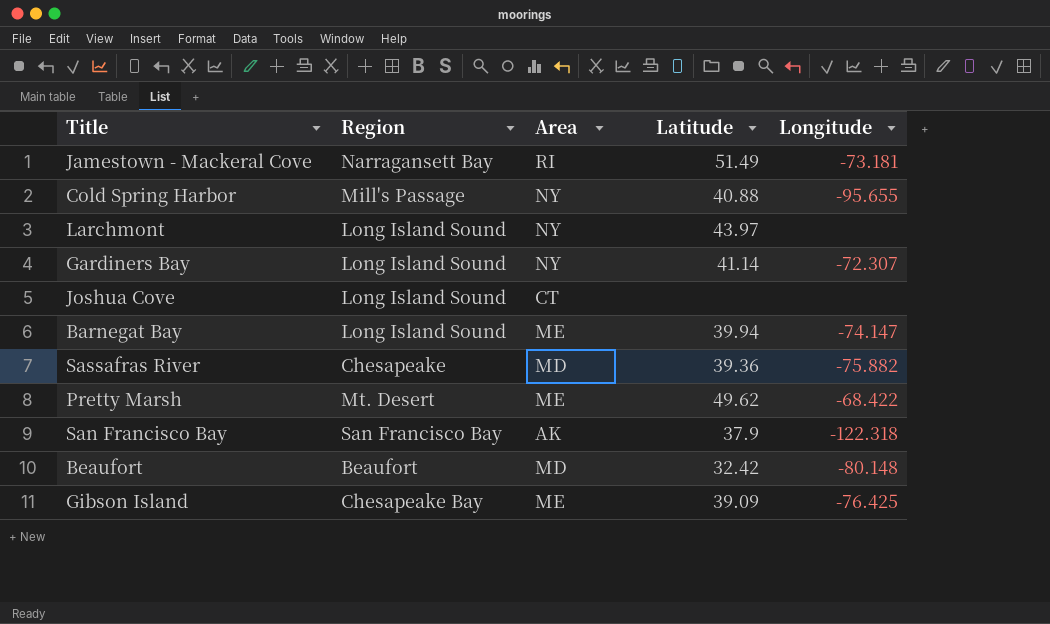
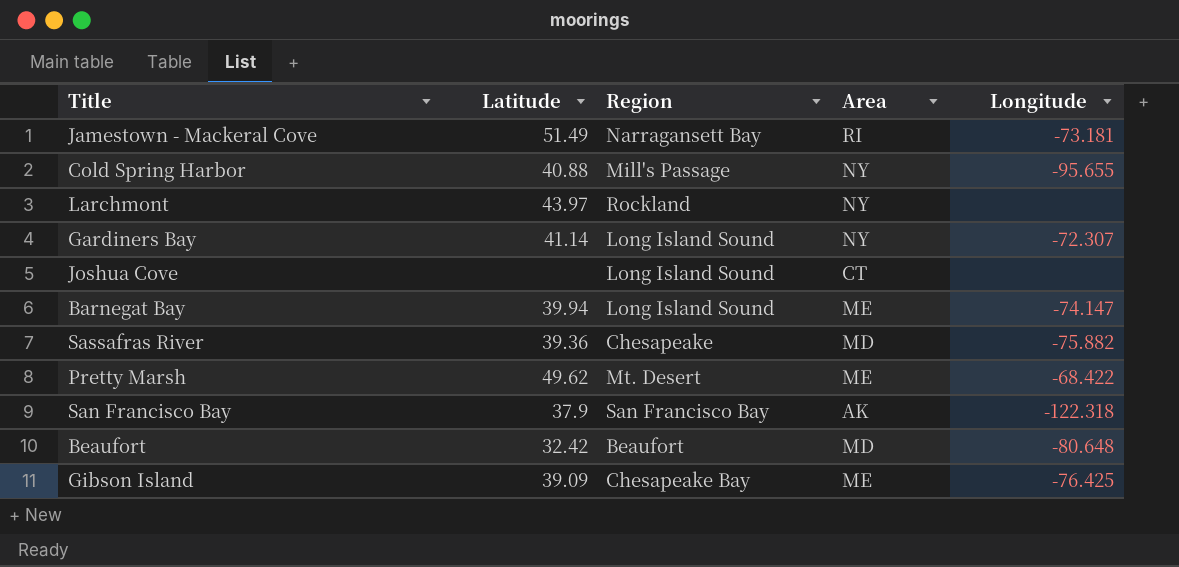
column Latitude | position: 4 -> 2
Larchmont | Region: Long Island Sound -> Rockland
Beaufort | Longitude: -80.148 -> -80.648

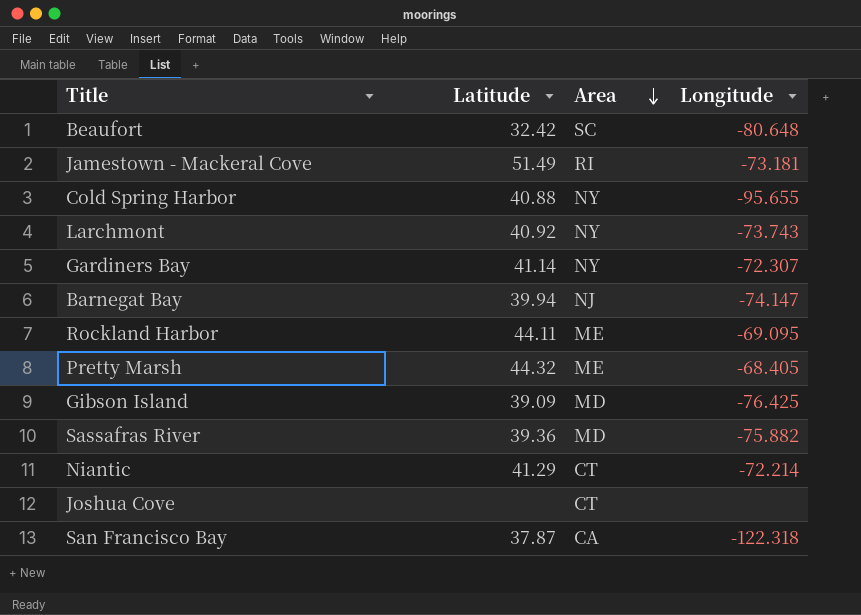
row order: none -> Area descending
column Region | position: 3 -> none
Beaufort | Area: MD -> SC
Larchmont | Latitude: 43.97 -> 40.92
Larchmont | Longitude: none -> -73.743
Barnegat Bay | Area: ME -> NJ
row Rockland Harbor: none -> 44.11 | ME | -69.095
Pretty Marsh | Latitude: 49.62 -> 44.32
Pretty Marsh | Longitude: -68.422 -> -68.405
Gibson Island | Area: ME -> MD
row Niantic: none -> 41.29 | CT | -72.214
San Francisco Bay | Latitude: 37.9 -> 37.87
San Francisco Bay | Area: AK -> CA

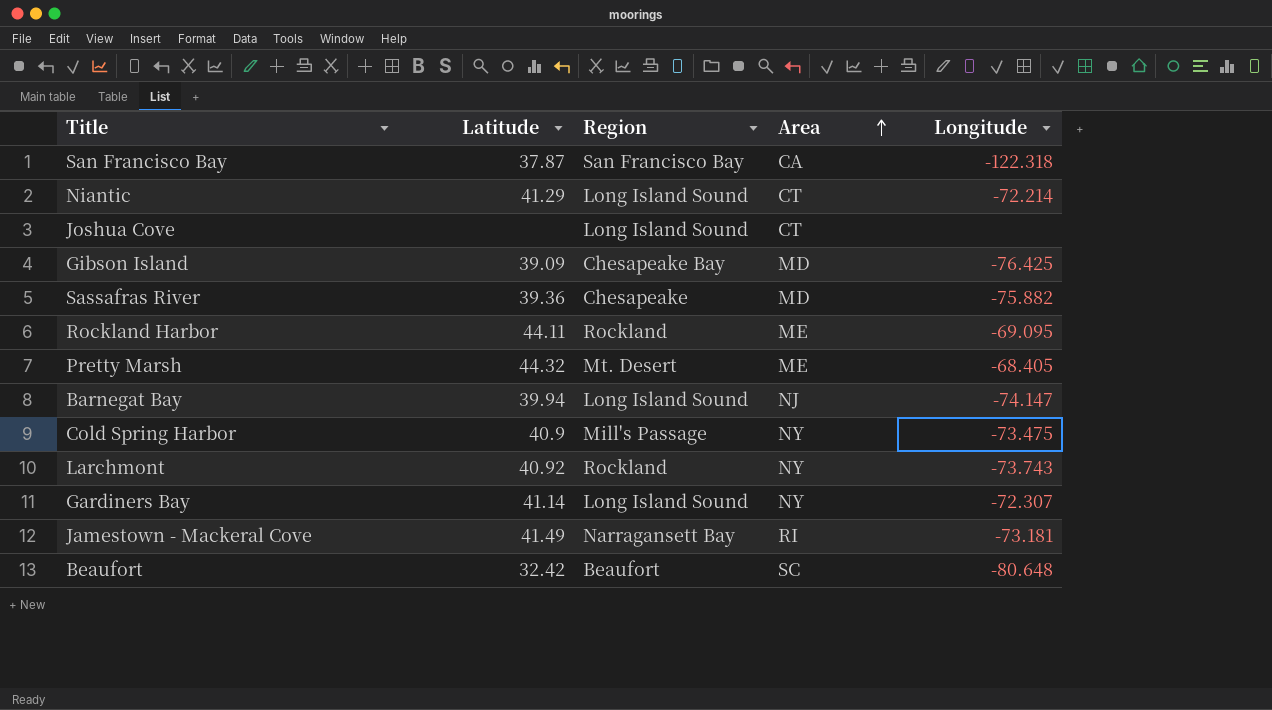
row order: Area descending -> Area ascending
column Region | position: none -> 3
Cold Spring Harbor | Latitude: 40.88 -> 40.9
Cold Spring Harbor | Longitude: -95.655 -> -73.475
Jamestown - Mackeral Cove | Latitude: 51.49 -> 41.49

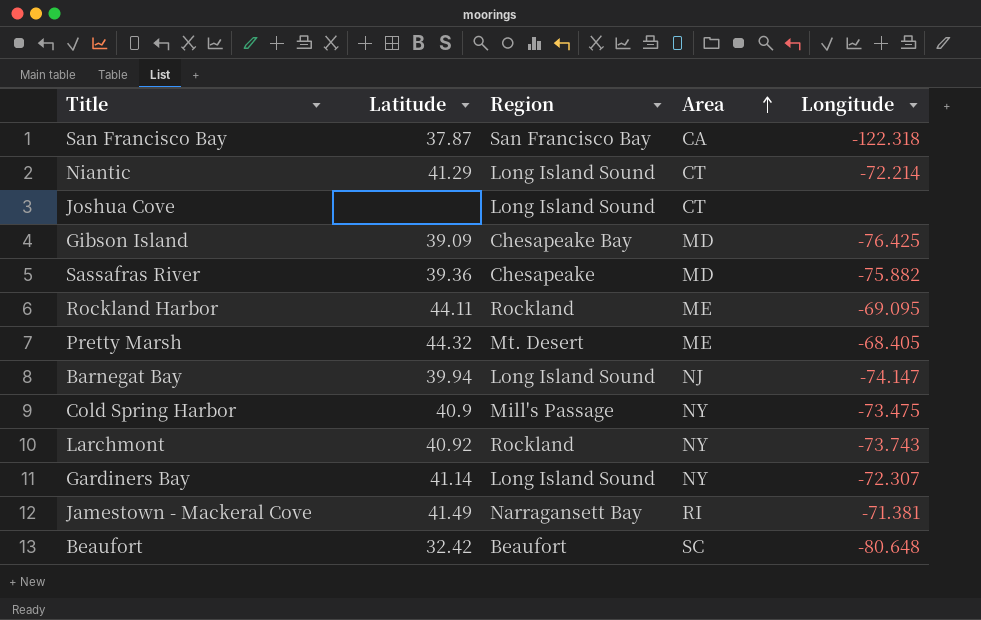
Jamestown - Mackeral Cove | Longitude: -73.181 -> -71.381

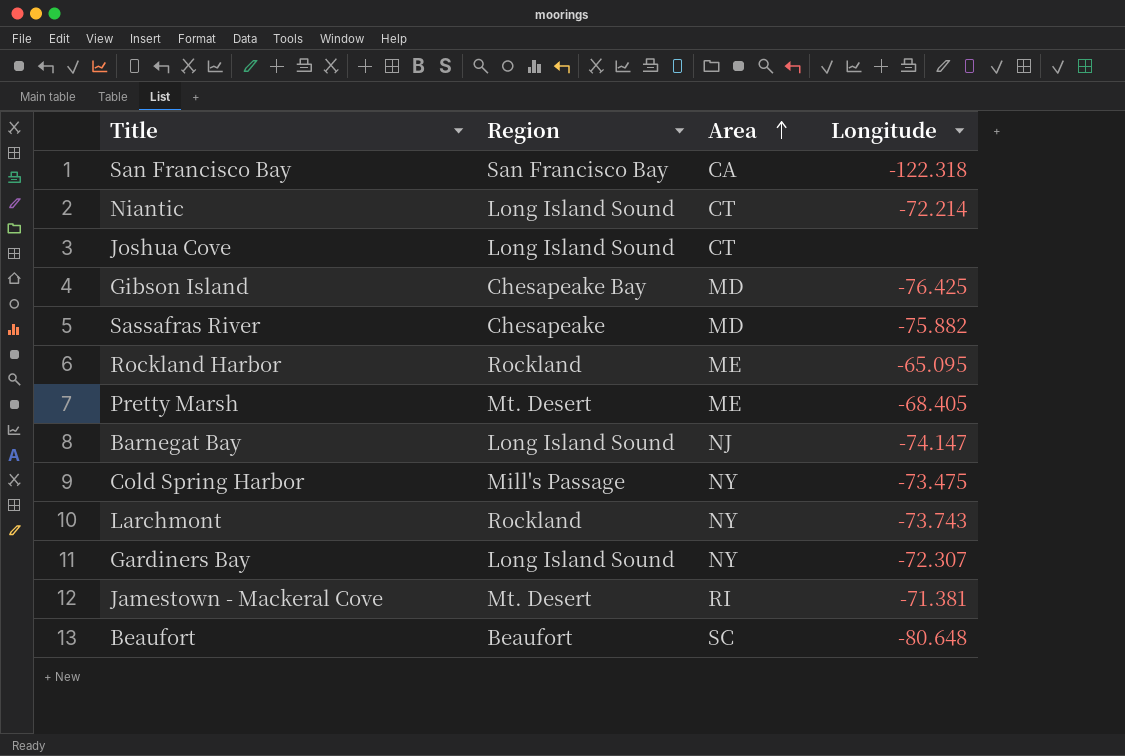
column Latitude | position: 2 -> none
Rockland Harbor | Longitude: -69.095 -> -65.095
Jamestown - Mackeral Cove | Region: Narragansett Bay -> Mt. Desert

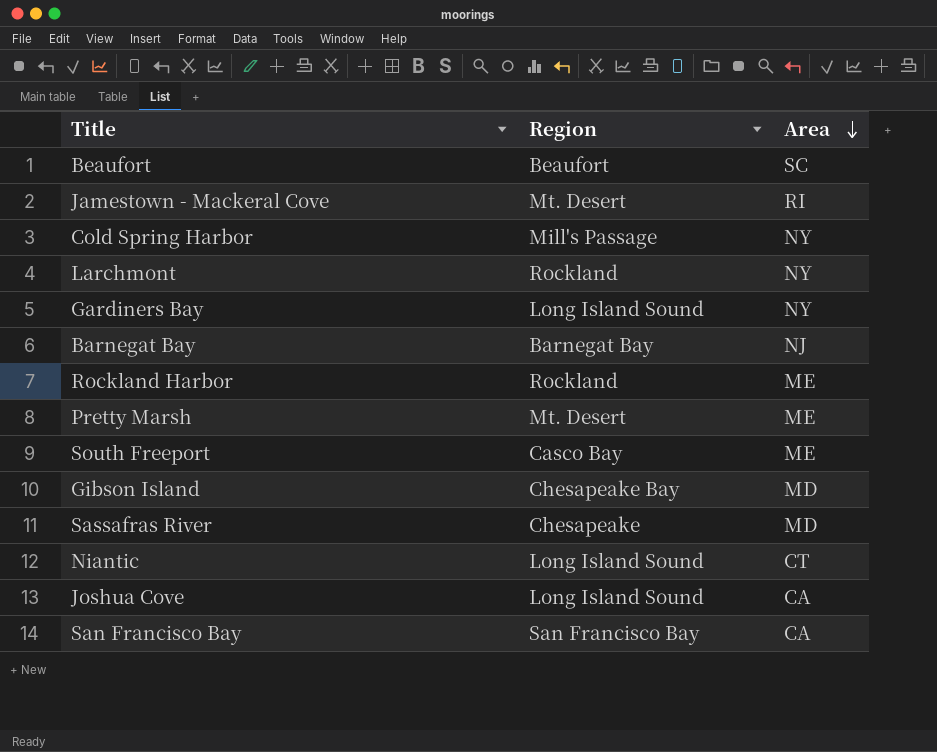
row order: Area ascending -> Area descending
column Longitude | position: 4 -> none
Barnegat Bay | Region: Long Island Sound -> Barnegat Bay
row South Freeport: none -> Casco Bay | ME
Joshua Cove | Area: CT -> CA

